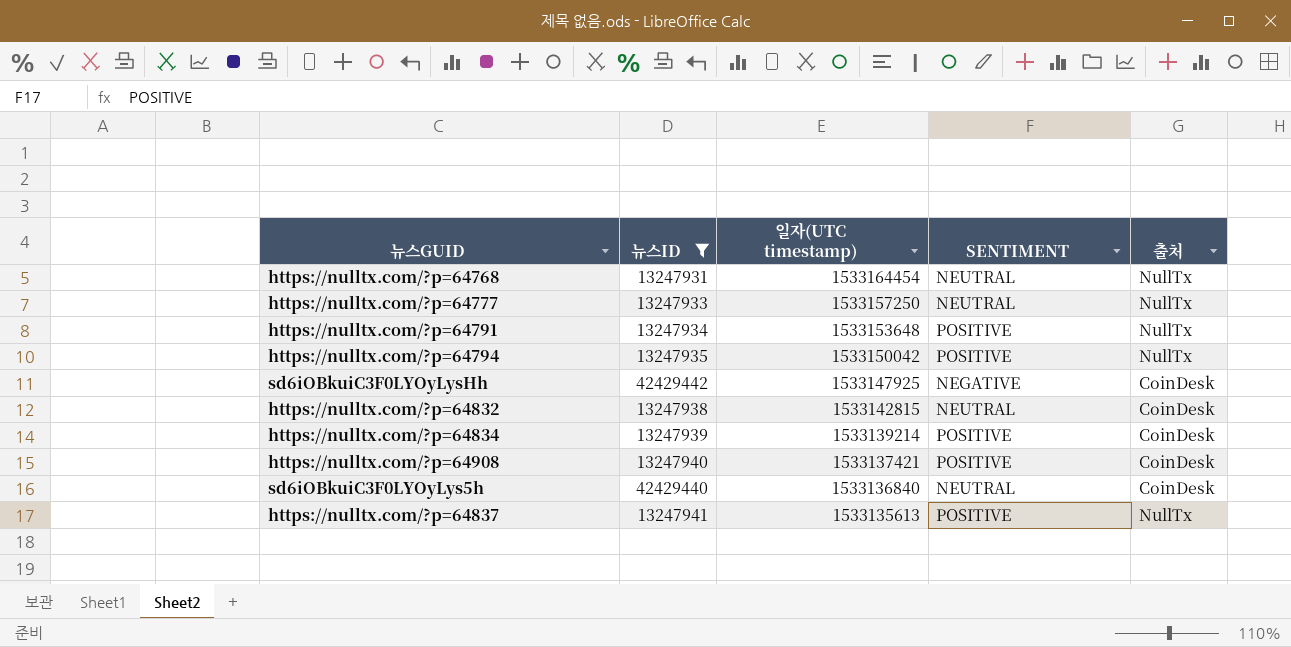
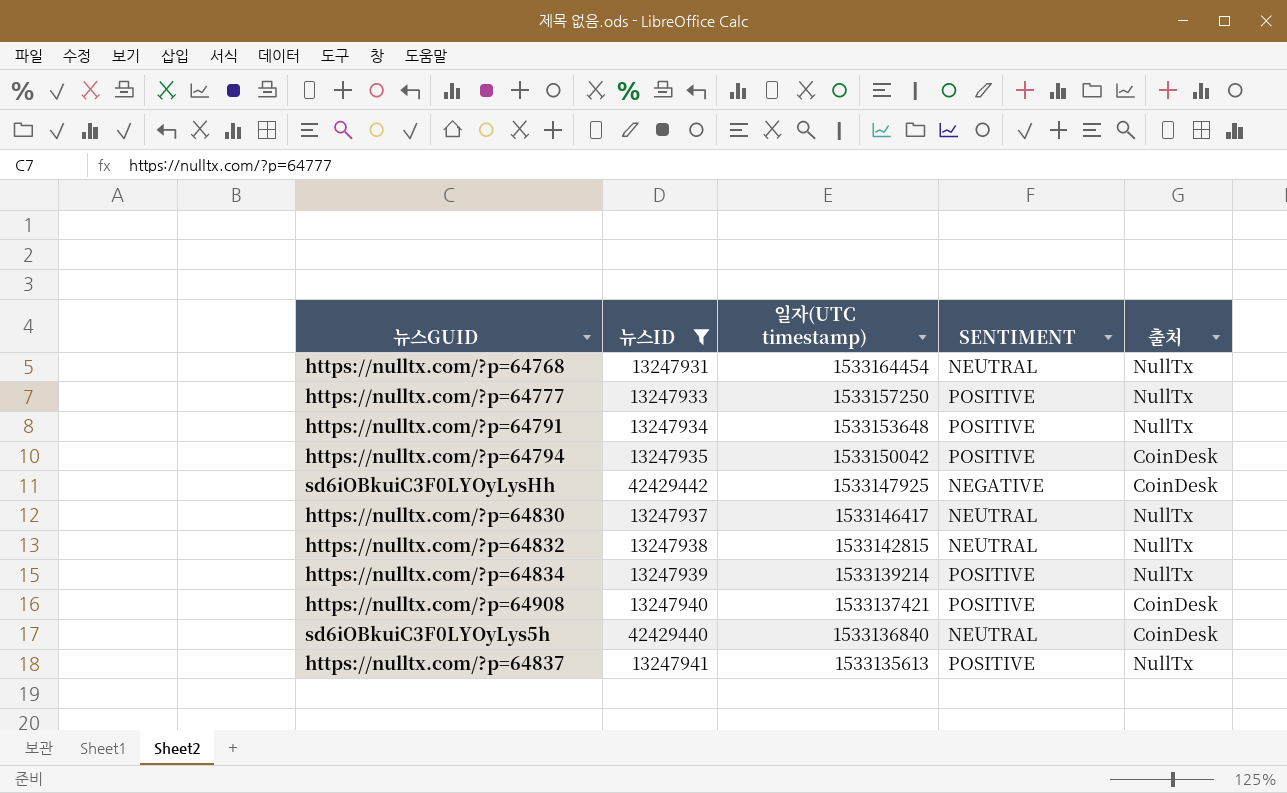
https://nulltx.com/?p=64777 | SENTIMENT: NEUTRAL -> POSITIVE
https://nulltx.com/?p=64794 | 출처: NullTx -> CoinDesk
row https://nulltx.com/?p=64830: none -> 13247937 | 1533146417 | NEUTRAL | NullTx
https://nulltx.com/?p=64832 | 출처: CoinDesk -> NullTx
https://nulltx.com/?p=64834 | 출처: CoinDesk -> NullTx

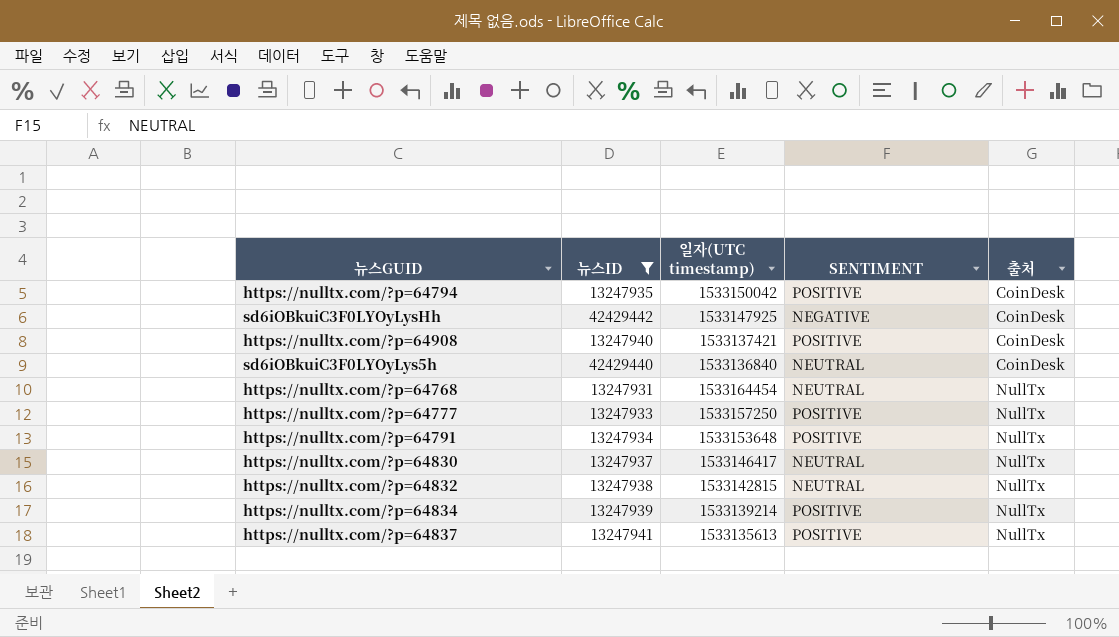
row order: 일자(UTC timestamp) descending -> 출처 ascending

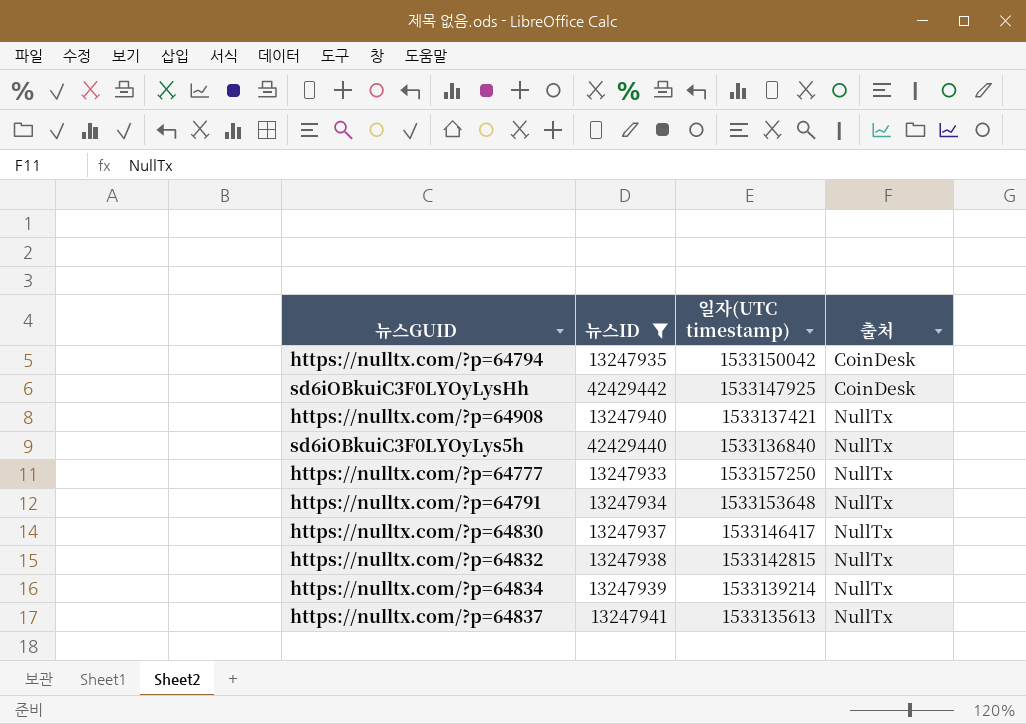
column SENTIMENT | position: 4 -> none
row https://nulltx.com/?p=64768: 13247931 | 1533164454 | NEUTRAL | NullTx -> none
https://nulltx.com/?p=64908 | 출처: CoinDesk -> NullTx
sd6iOBkuiC3F0LYOyLys5h | 출처: CoinDesk -> NullTx

